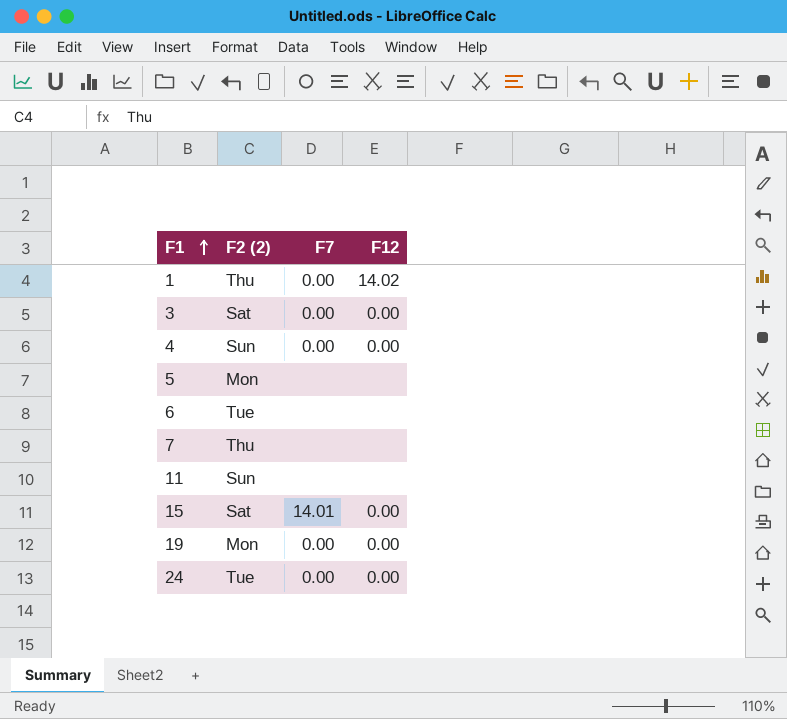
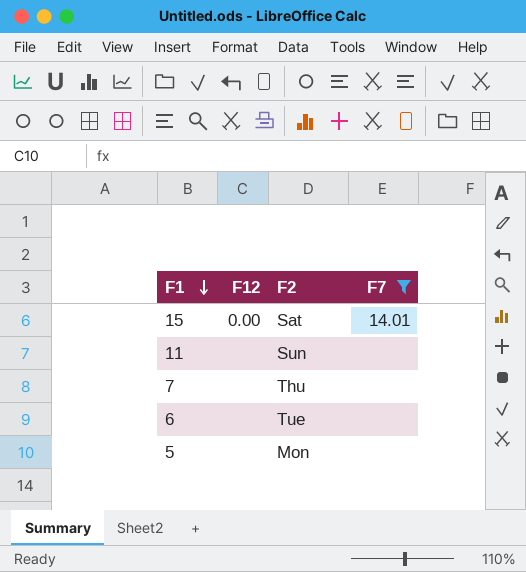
filter: none -> F7 != 0.00
row order: F1 ascending -> F1 descending
column F12 | position: 4 -> 2
column name: F2 (2) -> F2

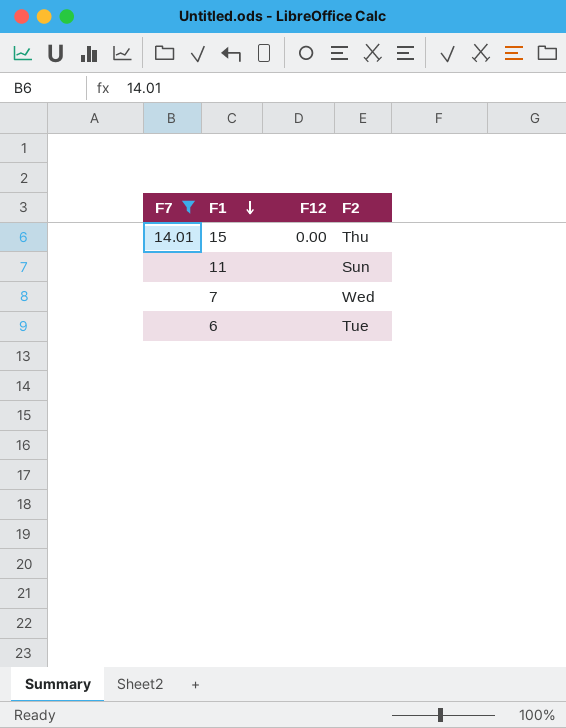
column F7 | position: 4 -> 1
row 5: none | Mon | none -> none
15 | F2: Sat -> Thu
7 | F2: Thu -> Wed

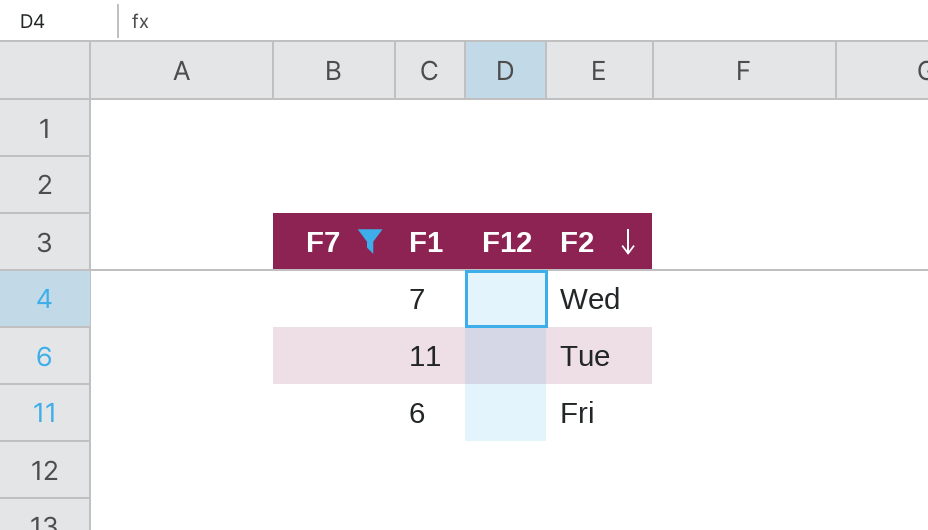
row order: F1 descending -> F2 descending
row 15: 14.01 | 0.00 | Thu -> none
11 | F2: Sun -> Tue
6 | F2: Tue -> Fri

